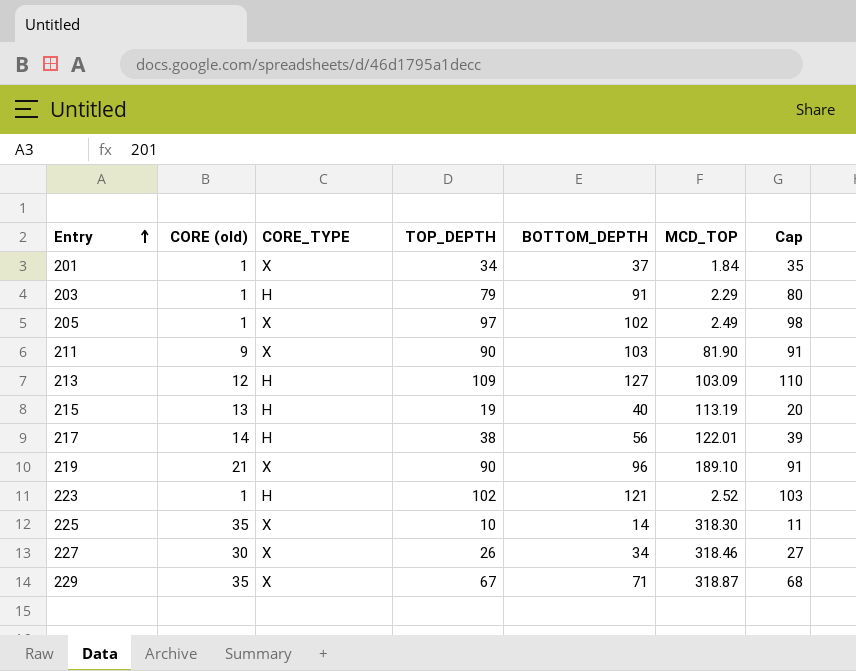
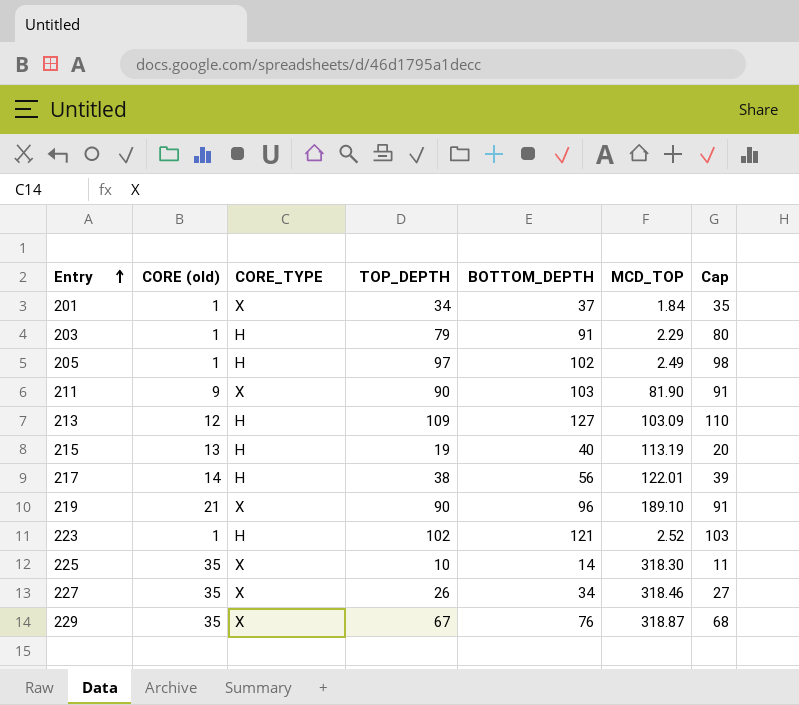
205 | CORE_TYPE: X -> H
227 | CORE (old): 30 -> 35
229 | BOTTOM_DEPTH: 71 -> 76

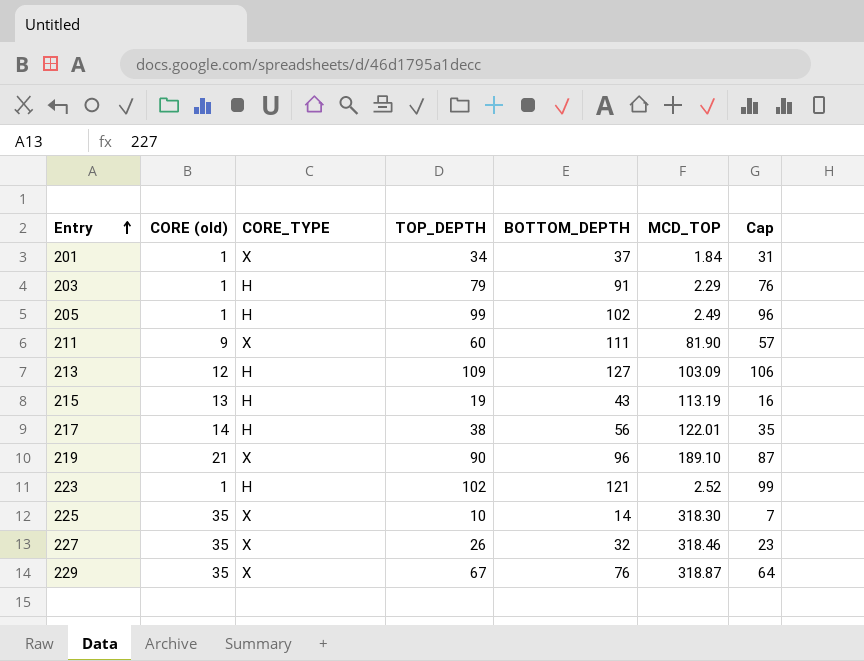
column Cap | formula: [TOP_DEPTH] + 1 -> [TOP_DEPTH] - 3
205 | TOP_DEPTH: 97 -> 99
211 | TOP_DEPTH: 90 -> 60
211 | BOTTOM_DEPTH: 103 -> 111
215 | BOTTOM_DEPTH: 40 -> 43
227 | BOTTOM_DEPTH: 34 -> 32

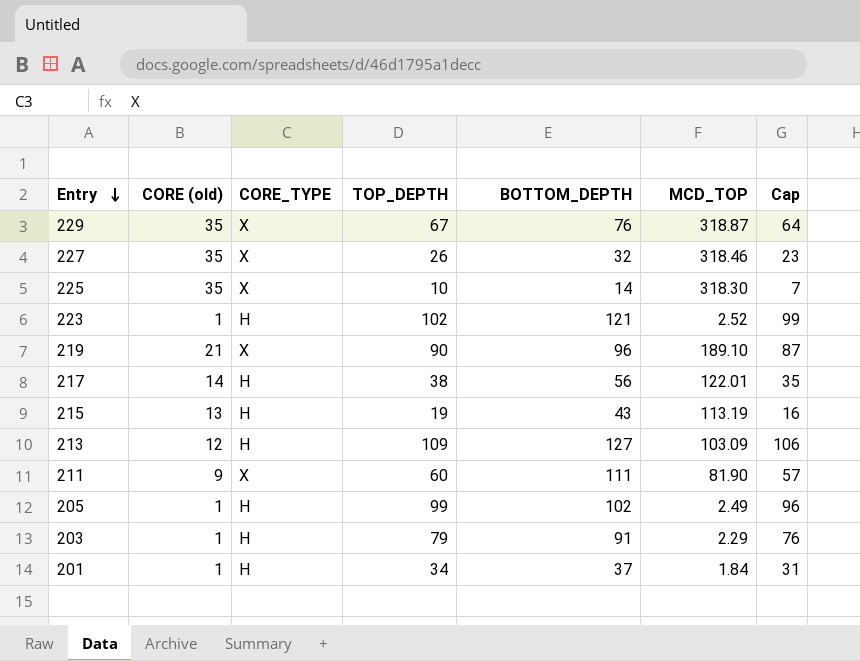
row order: Entry ascending -> Entry descending
201 | CORE_TYPE: X -> H

